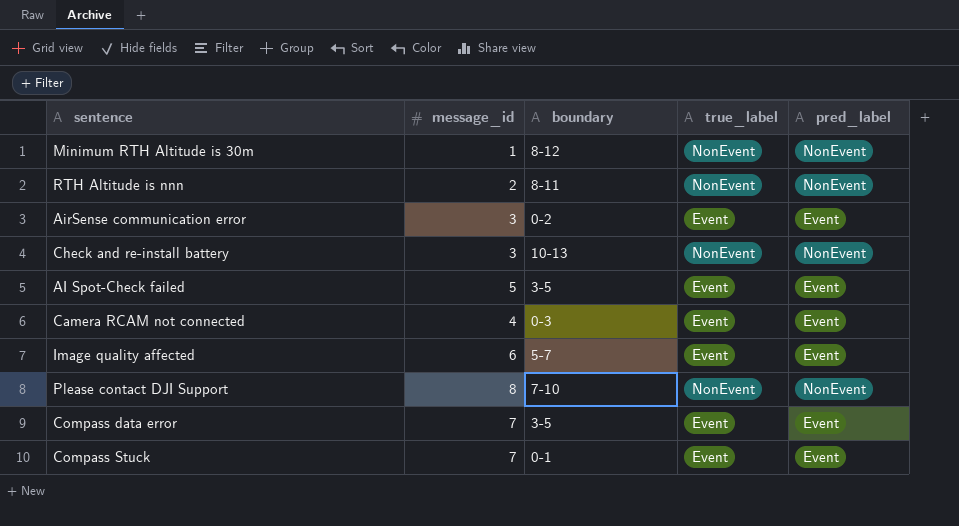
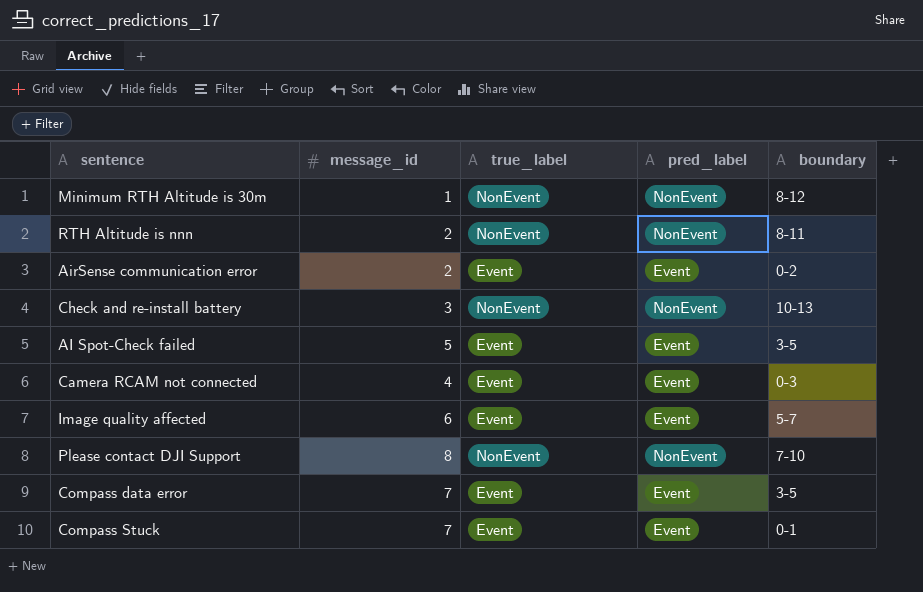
column boundary | position: 3 -> 5
AirSense communication error | message_id: 3 -> 2

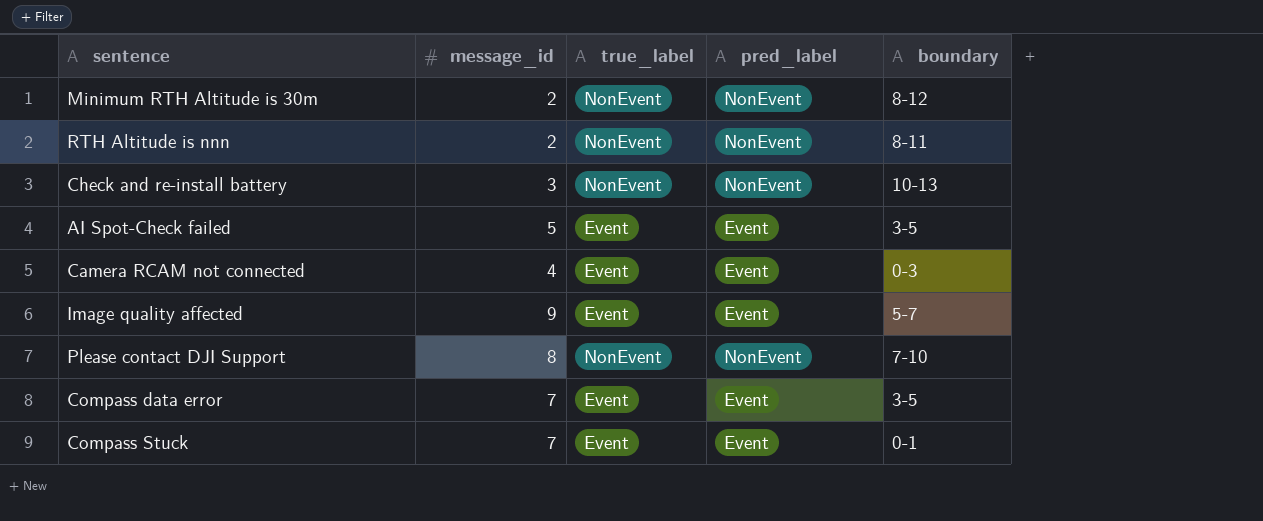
row AirSense communication error: 2 | Event | Event | 0-2 -> none
Minimum RTH Altitude is 30m | message_id: 1 -> 2
Image quality affected | message_id: 6 -> 9

